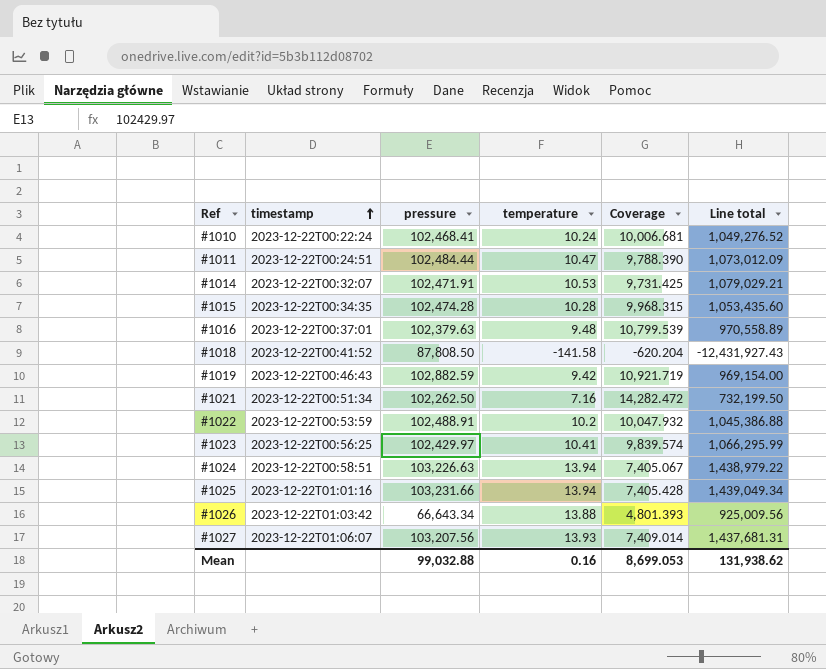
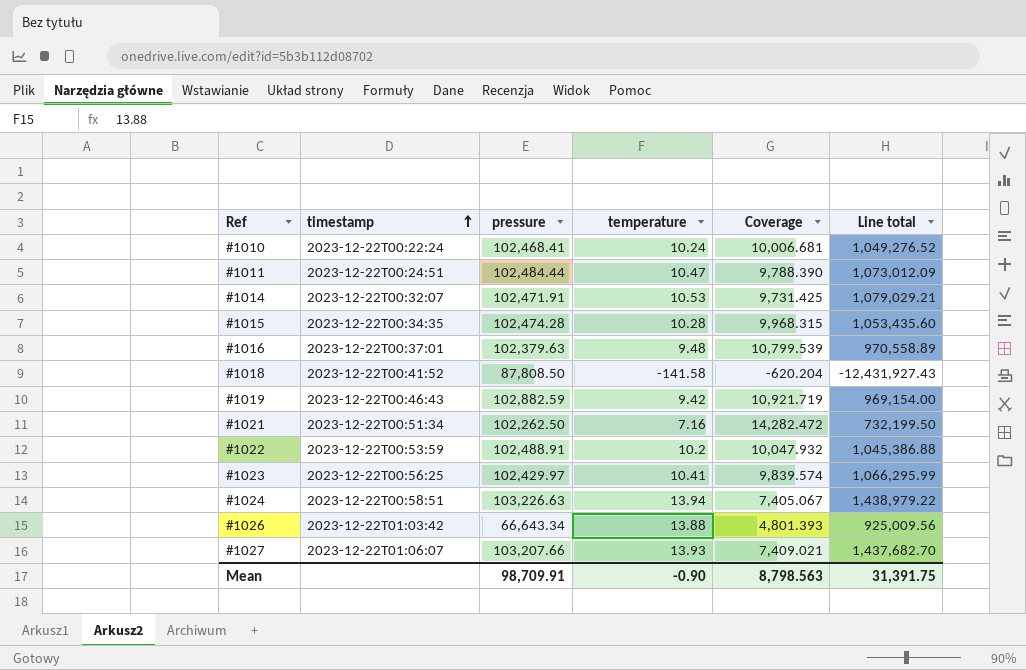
row #1025: 2023-12-22T01:01:16 | 103,231.66 | 13.94 | 7,405.428 | 1,439,049.34 -> none
#1027 | pressure: 103,207.56 -> 103,207.66
#1027 | Coverage: 7,409.014 -> 7,409.021
#1027 | Line total: 1,437,681.31 -> 1,437,682.70
Mean | pressure: 99,032.88 -> 98,709.91
Mean | temperature: 0.16 -> -0.90
Mean | Coverage: 8,699.053 -> 8,798.563
Mean | Line total: 131,938.62 -> 31,391.75

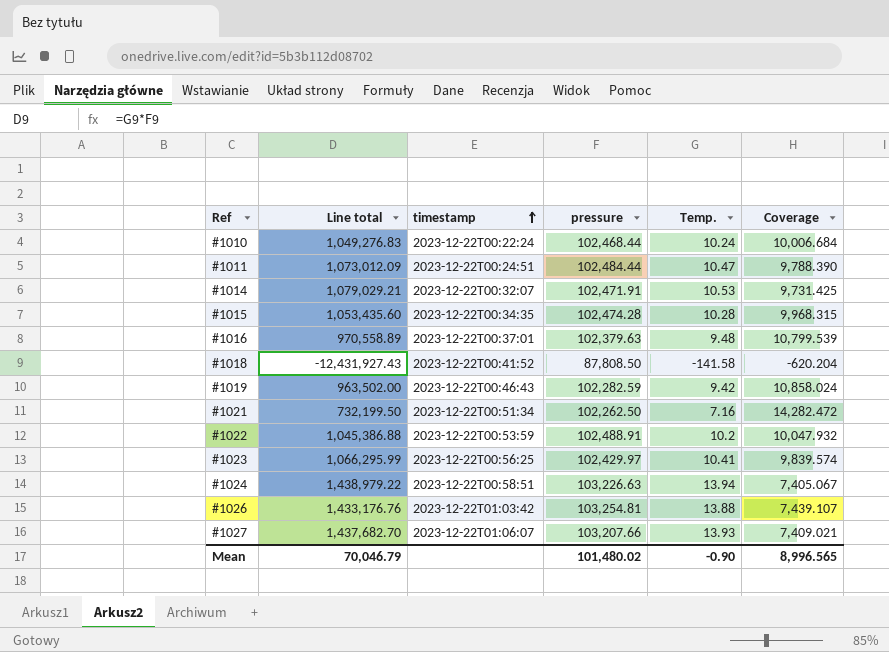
column Line total | position: 6 -> 2
column name: temperature -> Temp.
#1010 | Line total: 1,049,276.52 -> 1,049,276.83
#1010 | pressure: 102,468.41 -> 102,468.44
#1010 | Coverage: 10,006.681 -> 10,006.684
#1019 | Line total: 969,154.00 -> 963,502.00
#1019 | pressure: 102,882.59 -> 102,282.59
#1019 | Coverage: 10,921.719 -> 10,858.024
#1026 | Line total: 925,009.56 -> 1,433,176.76
#1026 | pressure: 66,643.34 -> 103,254.81
#1026 | Coverage: 4,801.393 -> 7,439.107
Mean | Line total: 31,391.75 -> 70,046.79
Mean | pressure: 98,709.91 -> 101,480.02
Mean | Coverage: 8,798.563 -> 8,996.565

